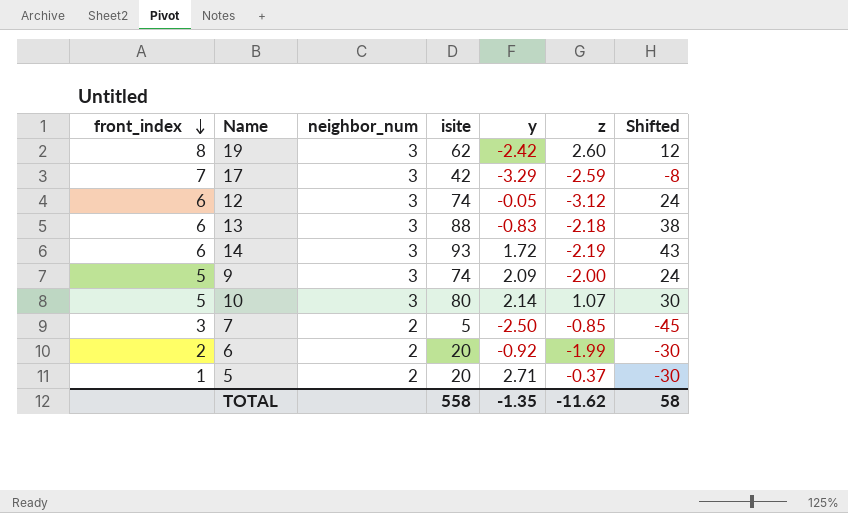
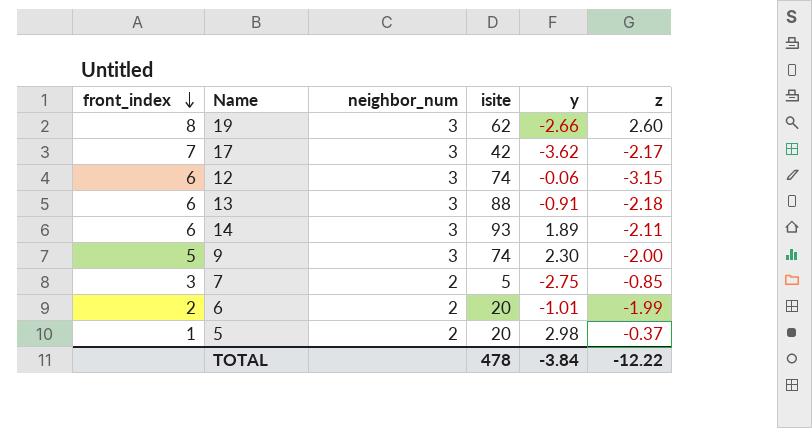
column Shifted | formula: [isite] - 50 -> none
row 10: 5 | 3 | 80 | 2.14 | 1.07 | 30 -> none
19 | y: -2.42 -> -2.66
17 | y: -3.29 -> -3.62
17 | z: -2.59 -> -2.17
12 | y: -0.05 -> -0.06
12 | z: -3.12 -> -3.15
13 | y: -0.83 -> -0.91
14 | y: 1.72 -> 1.89
14 | z: -2.19 -> -2.11
9 | y: 2.09 -> 2.30
7 | y: -2.50 -> -2.75
6 | y: -0.92 -> -1.01
5 | y: 2.71 -> 2.98
TOTAL | isite: 558 -> 478
TOTAL | y: -1.35 -> -3.84
TOTAL | z: -11.62 -> -12.22

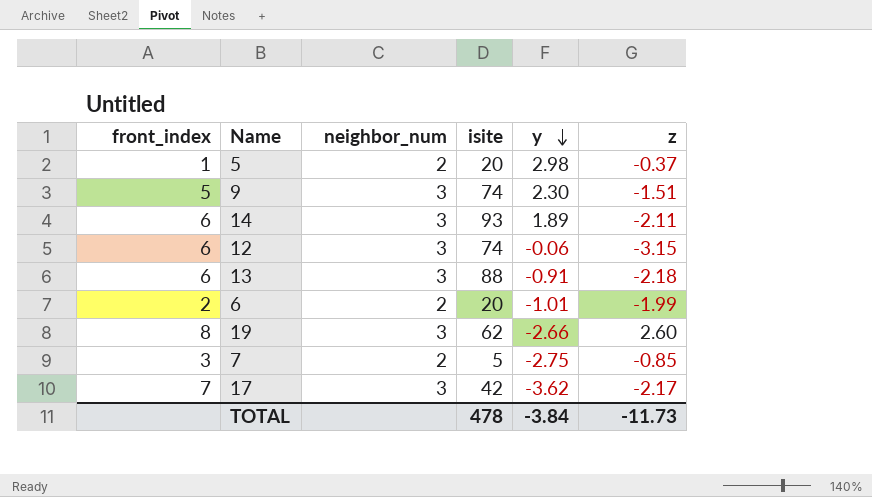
row order: front_index descending -> y descending
9 | z: -2.00 -> -1.51
TOTAL | z: -12.22 -> -11.73

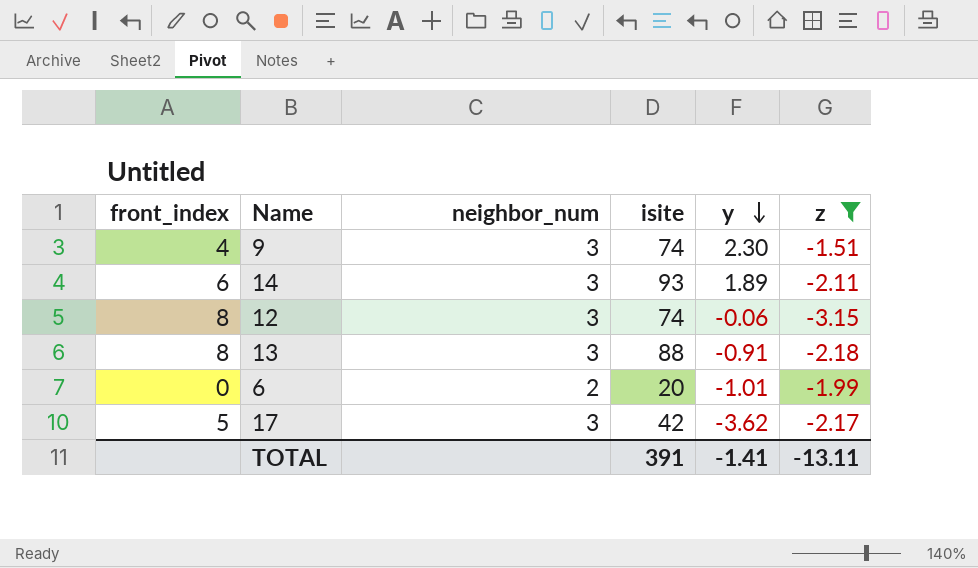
filter: none -> z <= -1.51
9 | front_index: 5 -> 4
12 | front_index: 6 -> 8
13 | front_index: 6 -> 8
6 | front_index: 2 -> 0
17 | front_index: 7 -> 5
TOTAL | isite: 478 -> 391
TOTAL | y: -3.84 -> -1.41
TOTAL | z: -11.73 -> -13.11

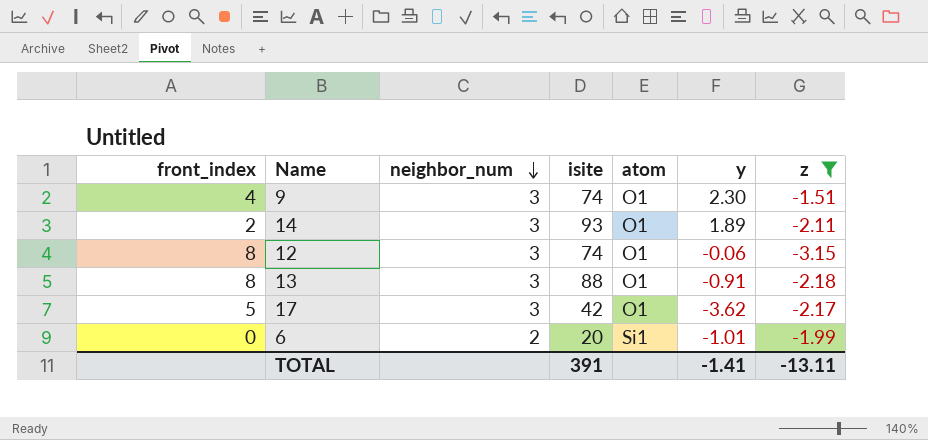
row order: y descending -> neighbor_num descending
column atom | position: none -> 5
14 | front_index: 6 -> 2

